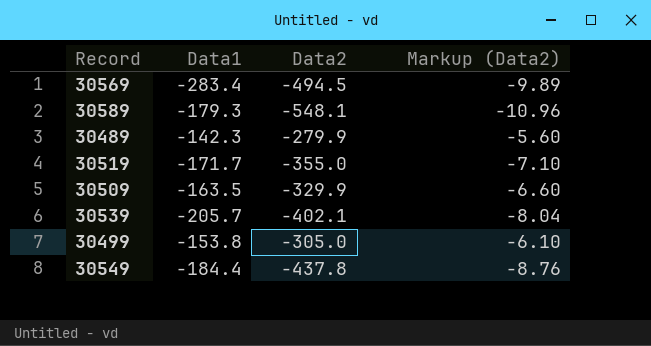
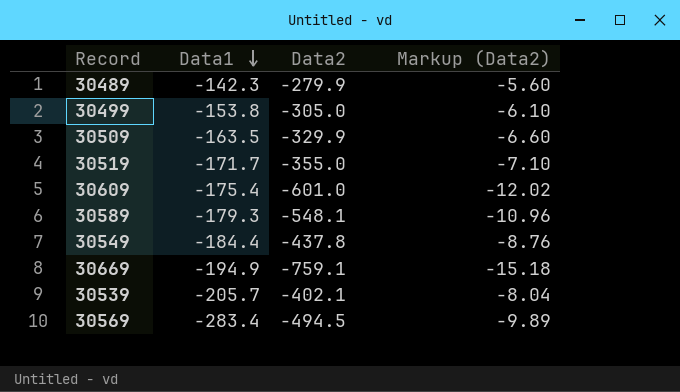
row order: none -> Data1 descending
row 30609: none -> -175.4 | -601.0 | -12.02
row 30669: none -> -194.9 | -759.1 | -15.18

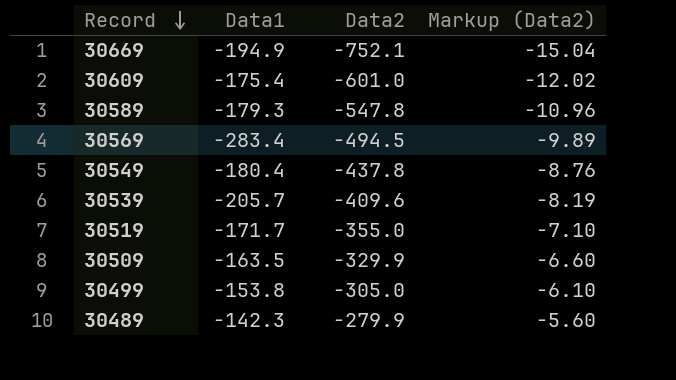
row order: Data1 descending -> Record descending
30669 | Data2: -759.1 -> -752.1
30669 | Markup (Data2): -15.18 -> -15.04
30589 | Data2: -548.1 -> -547.8
30549 | Data1: -184.4 -> -180.4
30539 | Data2: -402.1 -> -409.6
30539 | Markup (Data2): -8.04 -> -8.19

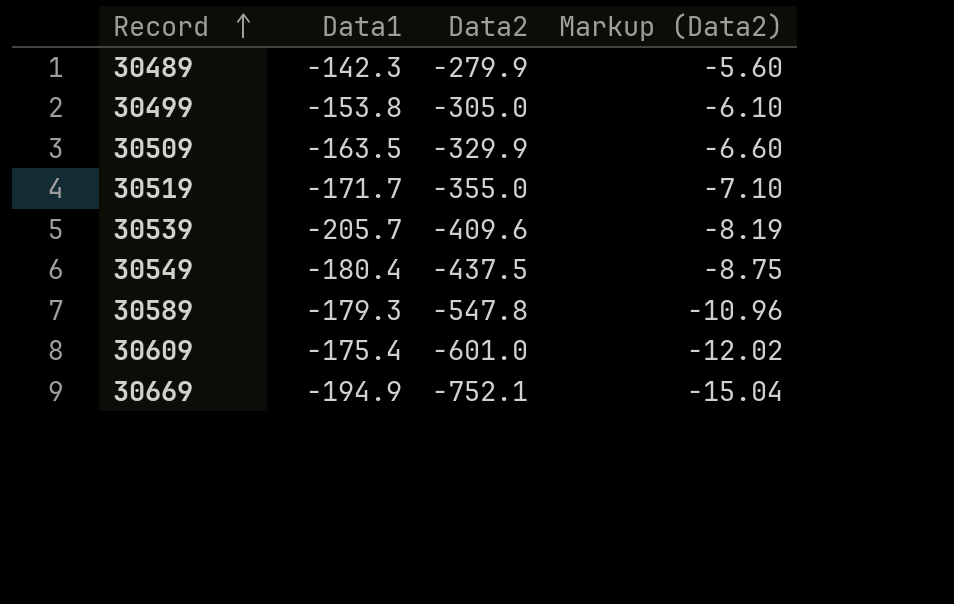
row order: Record descending -> Record ascending
row 30569: -283.4 | -494.5 | -9.89 -> none
30549 | Data2: -437.8 -> -437.5
30549 | Markup (Data2): -8.76 -> -8.75

